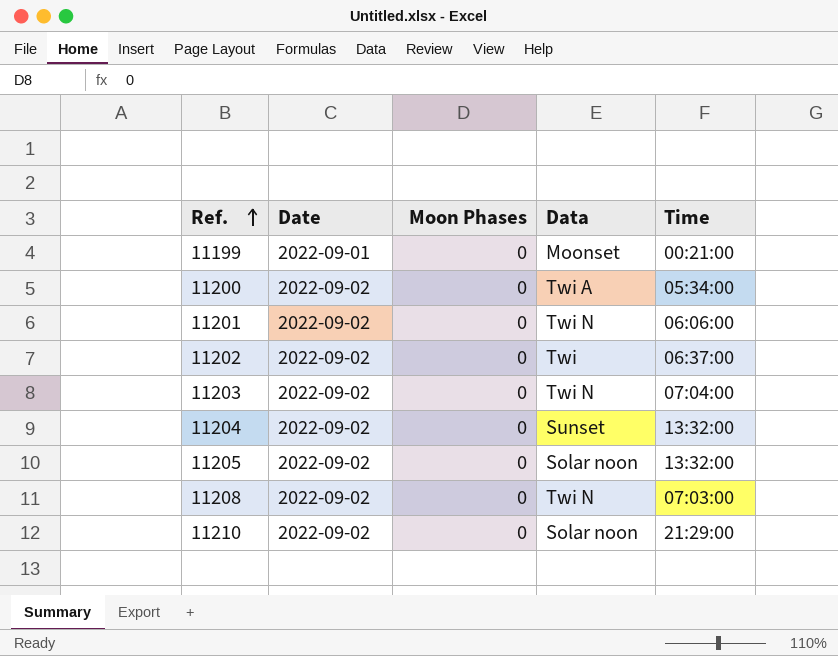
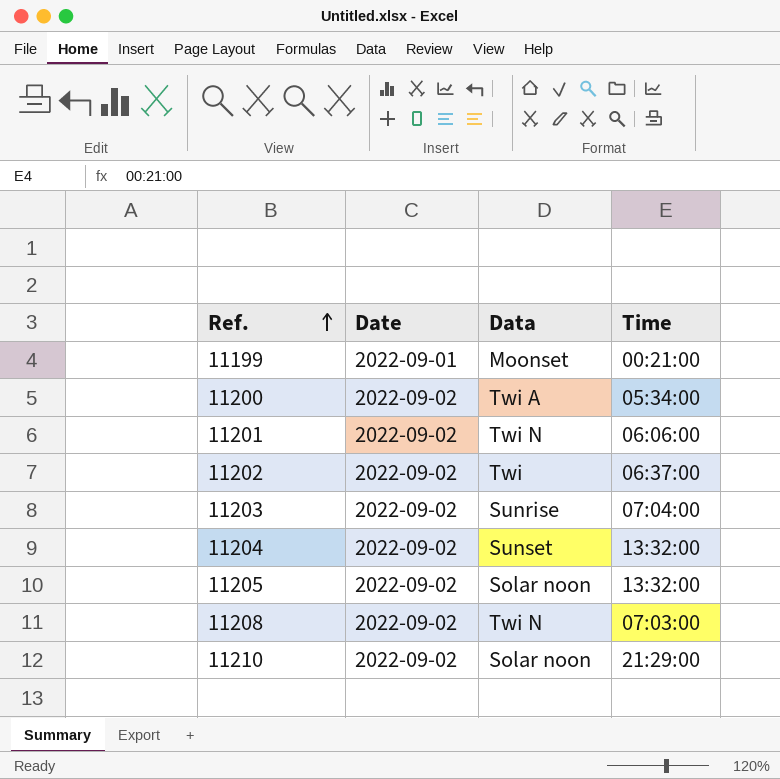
column Moon Phases | position: 3 -> none
11203 | Data: Twi N -> Sunrise

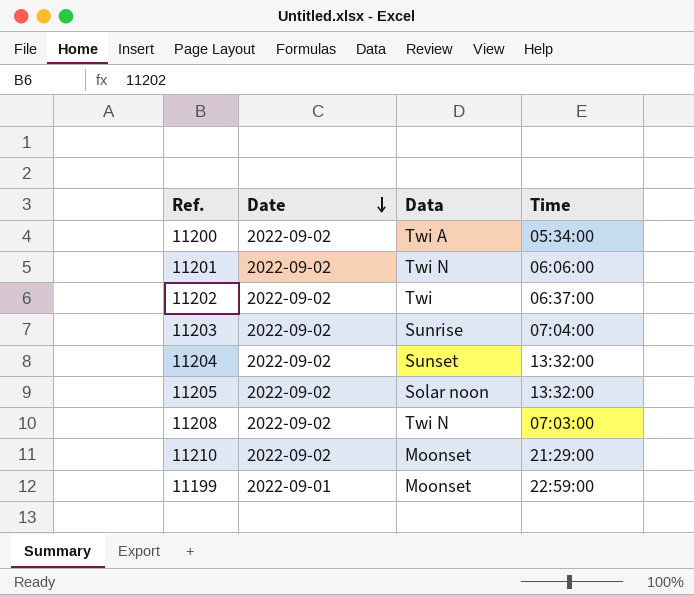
row order: Ref. ascending -> Date descending
11210 | Data: Solar noon -> Moonset
11199 | Time: 00:21:00 -> 22:59:00

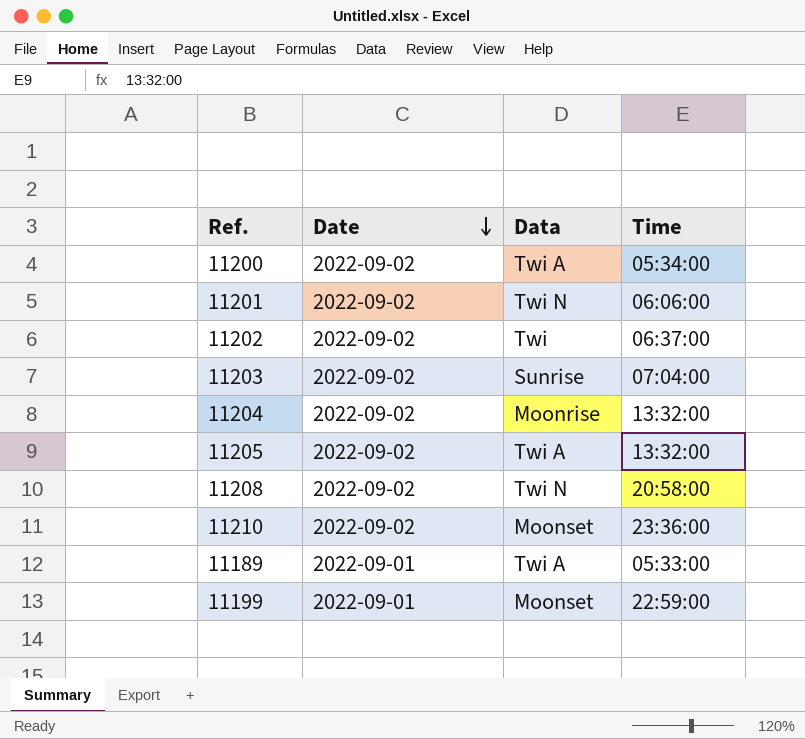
11204 | Data: Sunset -> Moonrise
11205 | Data: Solar noon -> Twi A
11208 | Time: 07:03:00 -> 20:58:00
11210 | Time: 21:29:00 -> 23:36:00
row 11189: none -> 2022-09-01 | Twi A | 05:33:00

